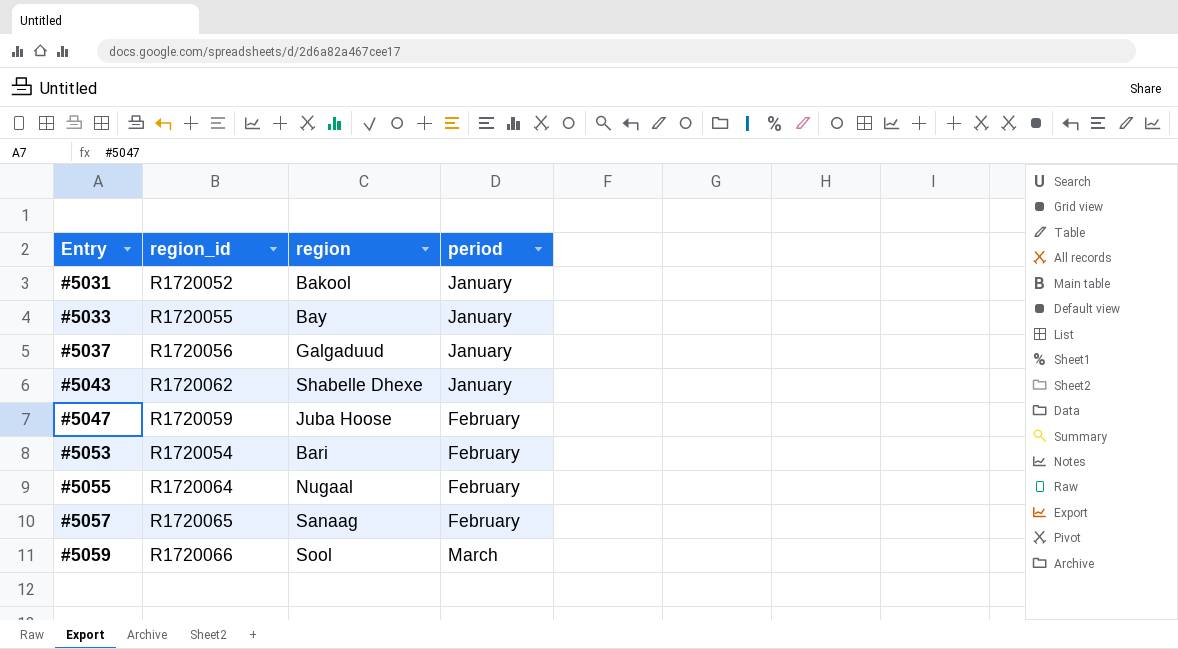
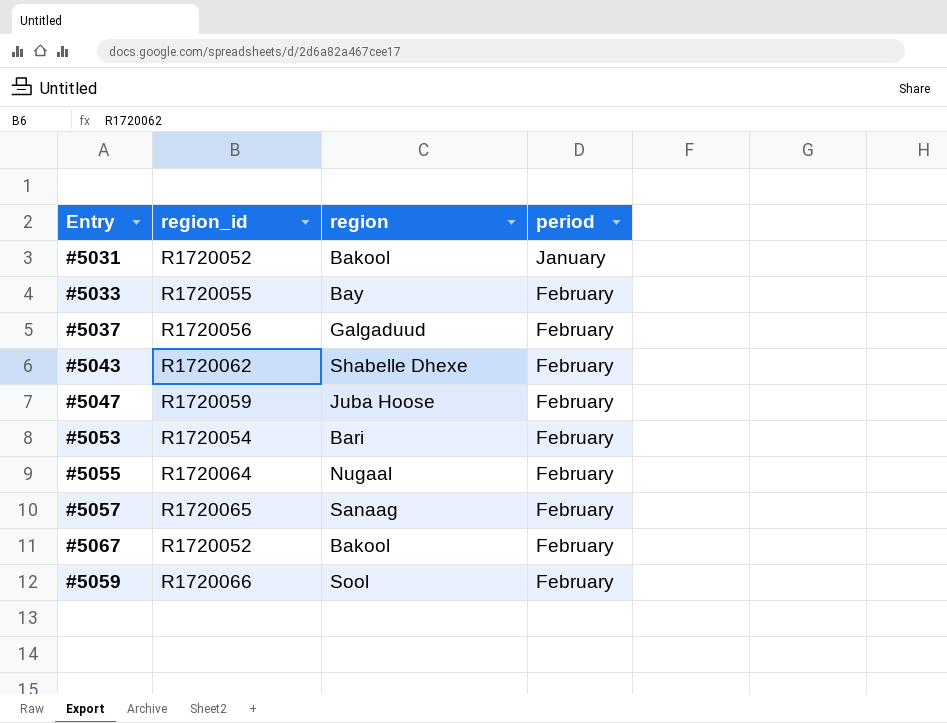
#5033 | period: January -> February
#5037 | period: January -> February
#5043 | period: January -> February
row #5067: none -> R1720052 | Bakool | February
#5059 | period: March -> February

